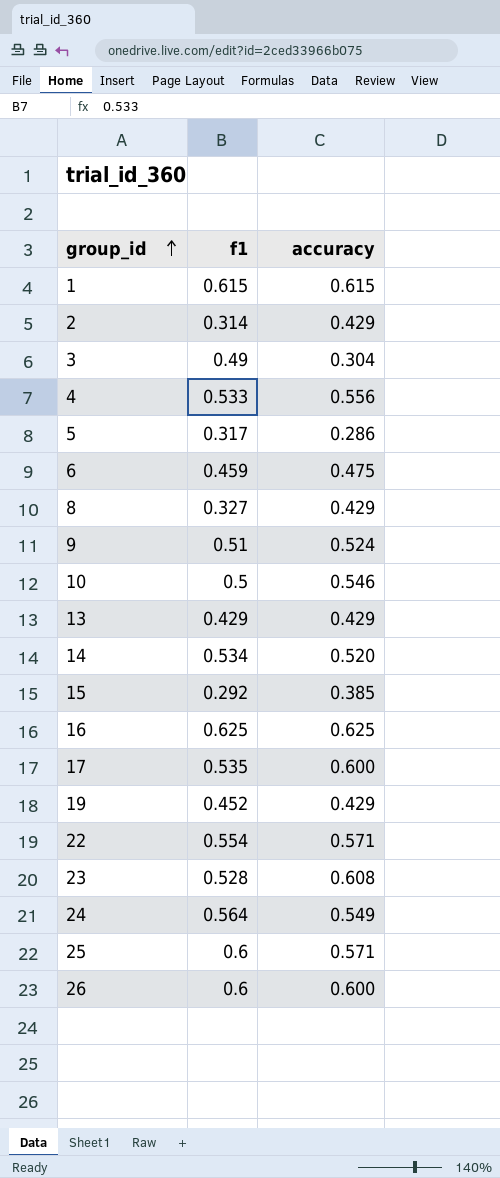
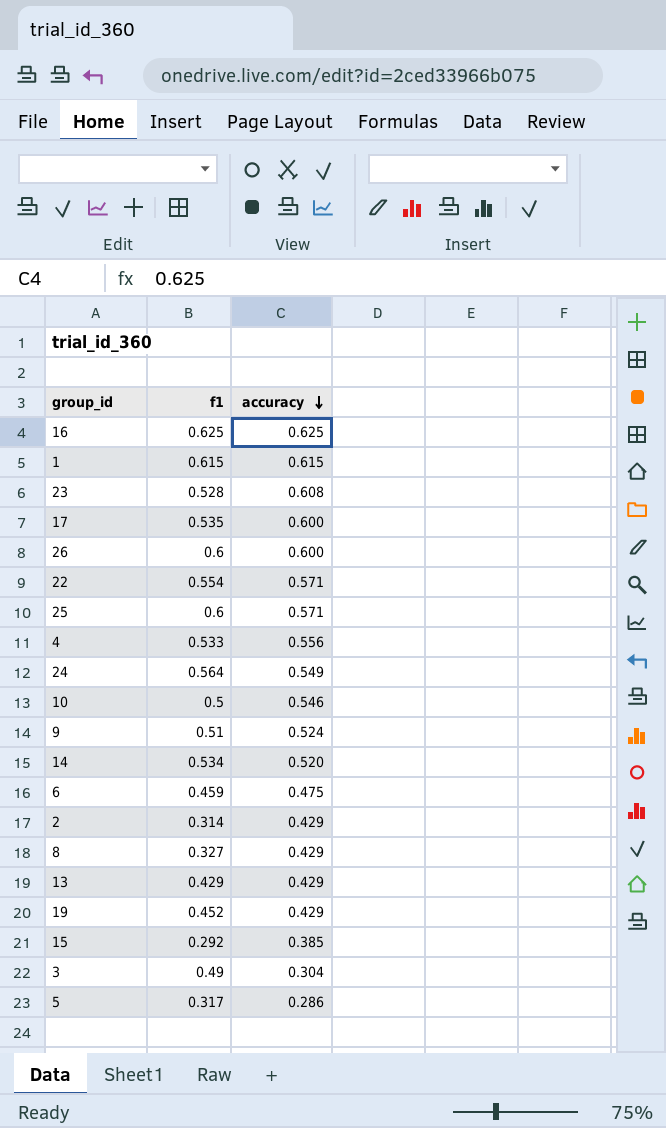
row order: group_id ascending -> accuracy descending

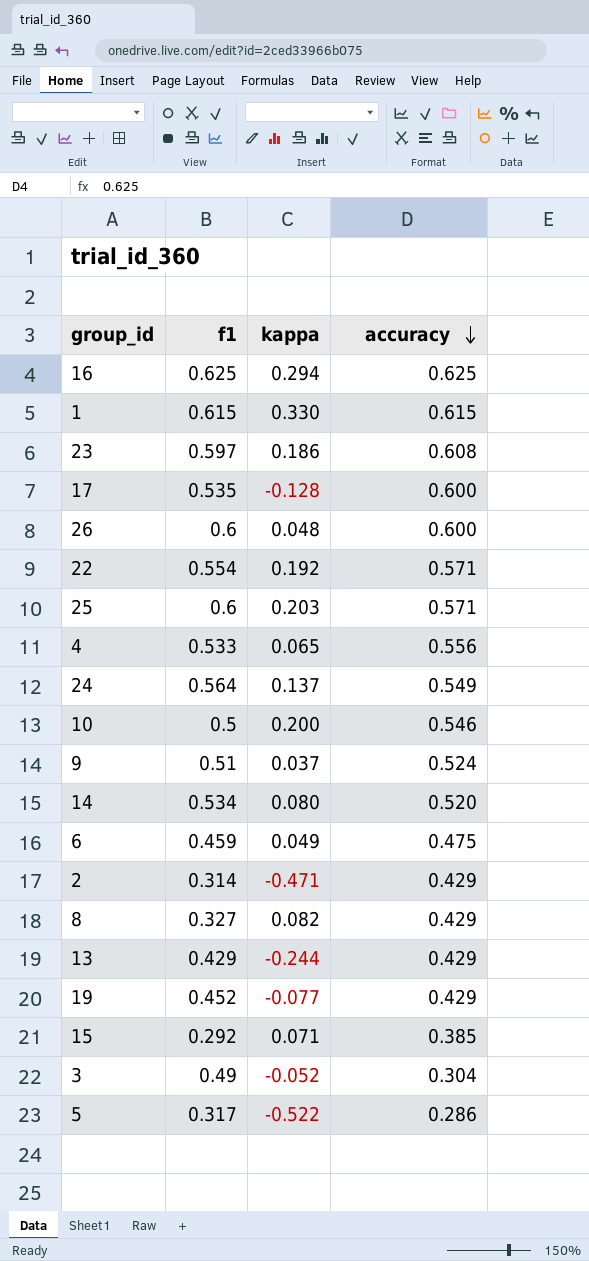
column kappa | position: none -> 3
23 | f1: 0.528 -> 0.597

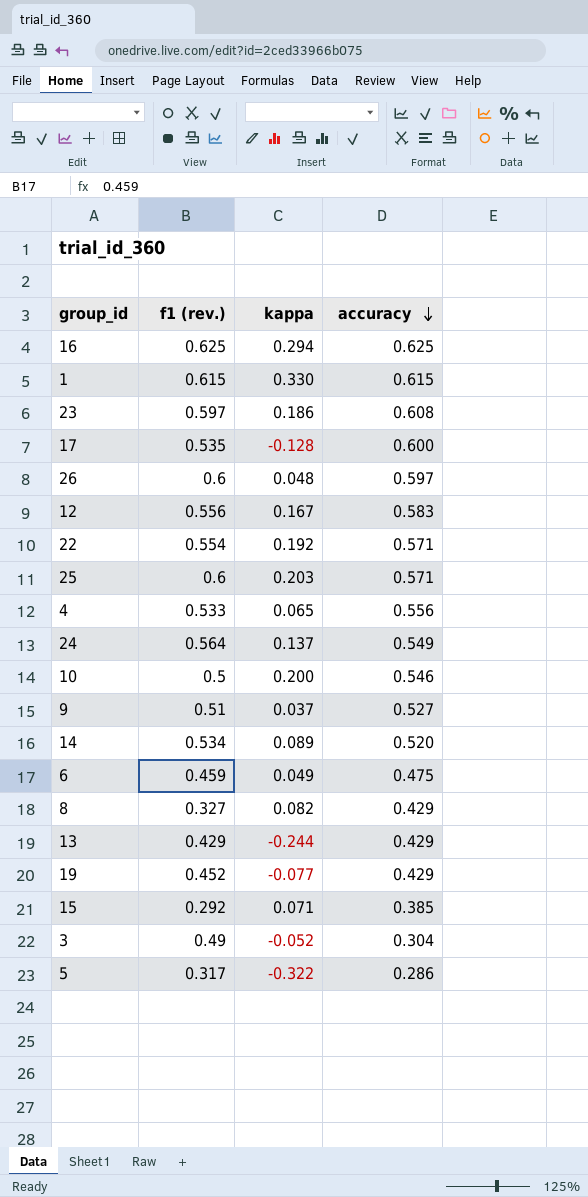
column name: f1 -> f1 (rev.)
row 2: 0.314 | -0.471 | 0.429 -> none
26 | accuracy: 0.600 -> 0.597
row 12: none -> 0.556 | 0.167 | 0.583
9 | accuracy: 0.524 -> 0.527
14 | kappa: 0.080 -> 0.089
5 | kappa: -0.522 -> -0.322

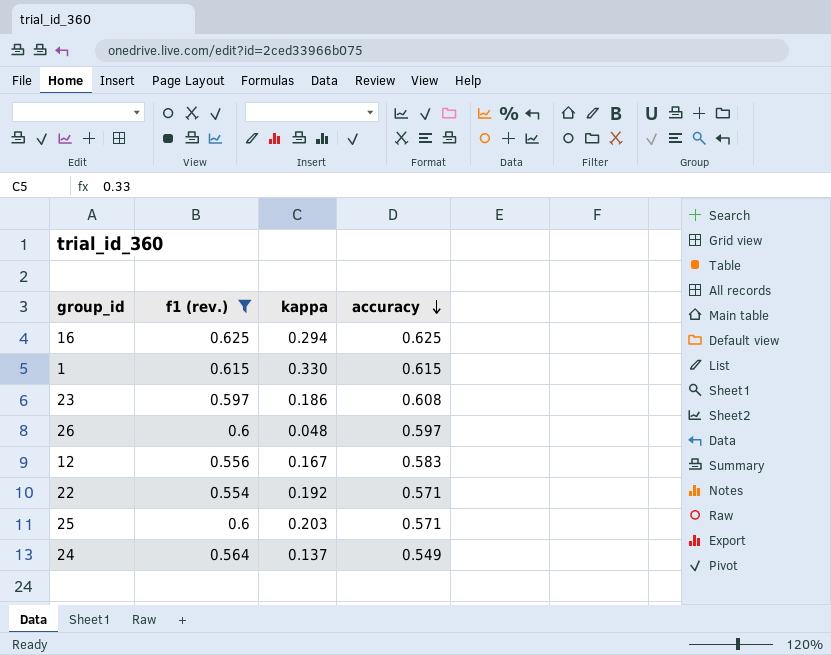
filter: none -> f1 (rev.) >= 0.554

